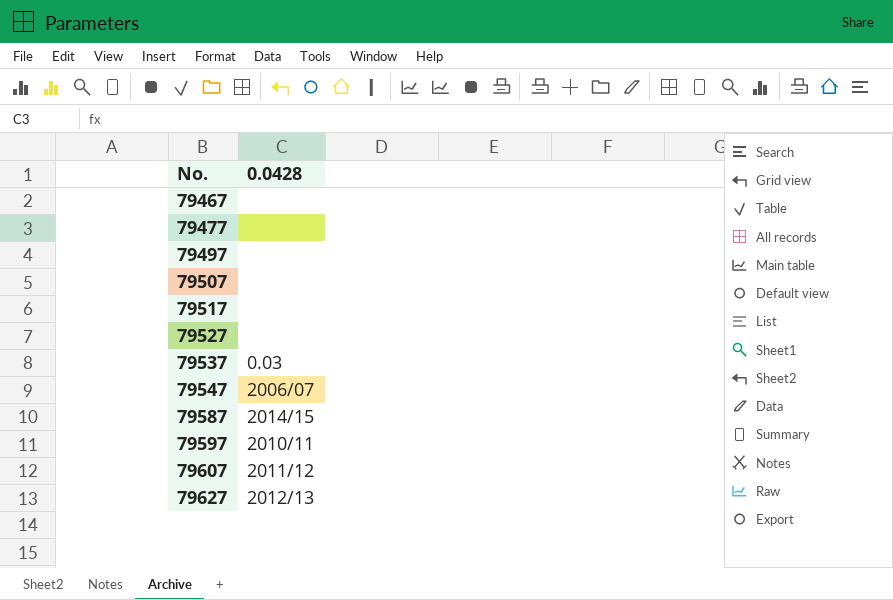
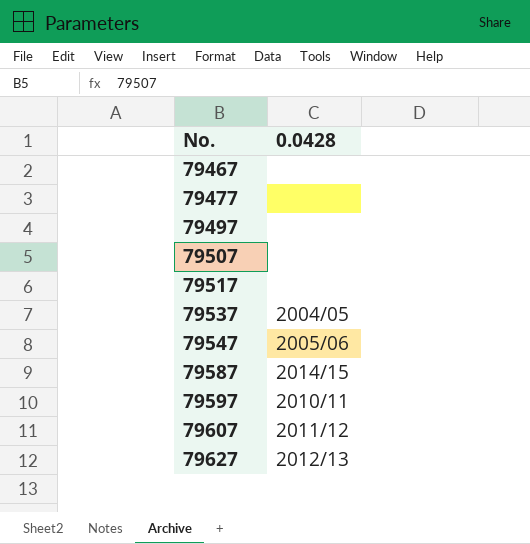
row 79527: none -> none
79537 | 0.0428: 0.03 -> 2004/05
79547 | 0.0428: 2006/07 -> 2005/06

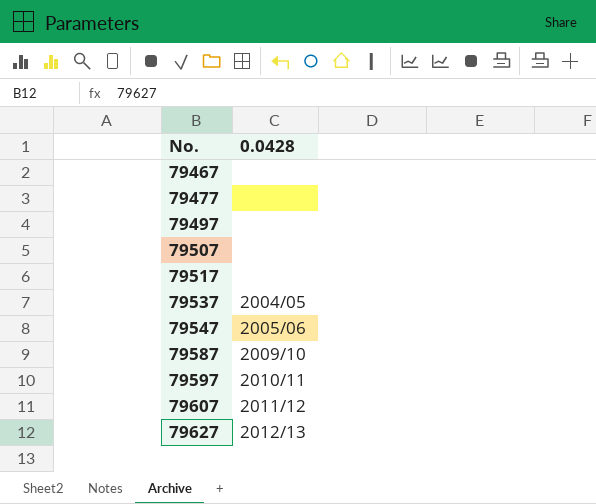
79587 | 0.0428: 2014/15 -> 2009/10

